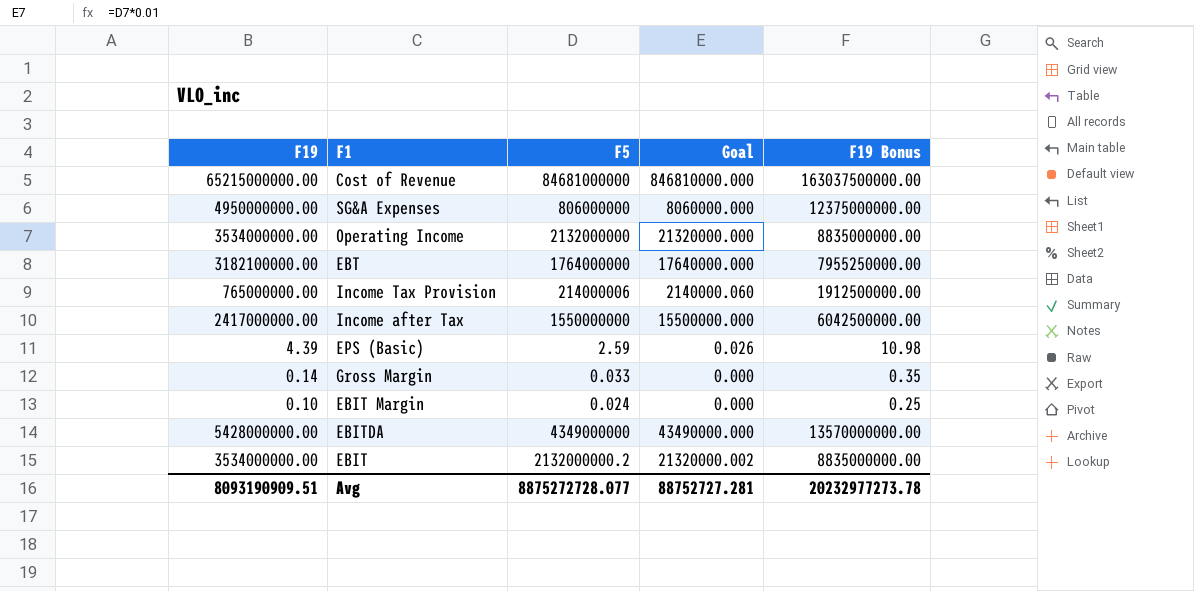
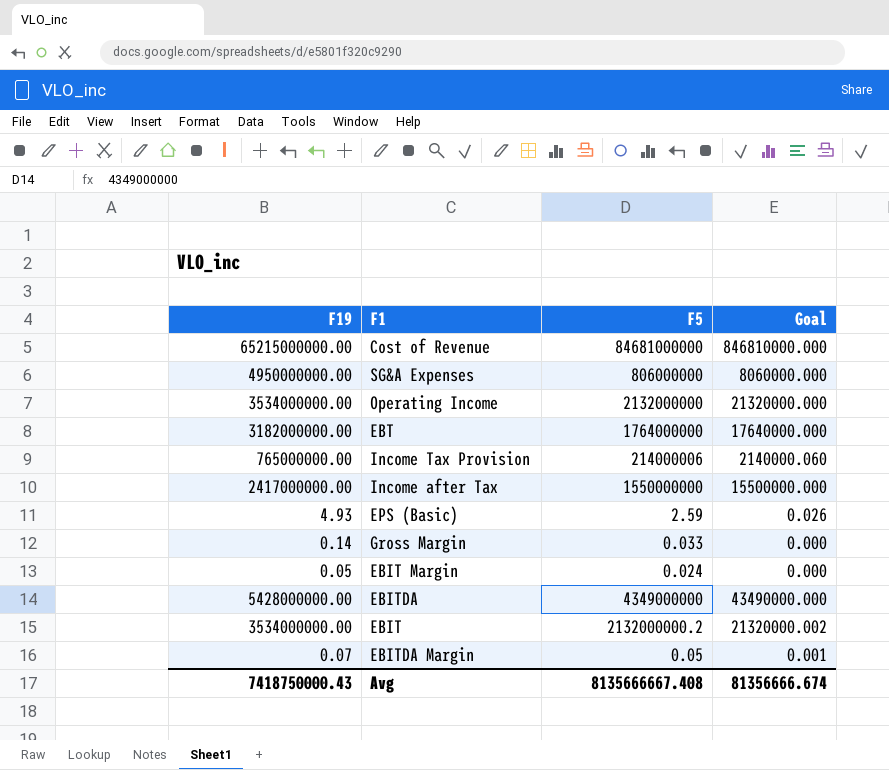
column F19 Bonus | formula: [F19] * 2.5 -> none
EBT | F19: 3182100000.00 -> 3182000000.00
EPS (Basic) | F19: 4.39 -> 4.93
EBIT Margin | F19: 0.10 -> 0.05
row EBITDA Margin: none -> 0.07 | 0.05 | 0.001
Avg | F19: 8093190909.51 -> 7418750000.43
Avg | F5: 8875272728.077 -> 8135666667.408
Avg | Goal: 88752727.281 -> 81356666.674

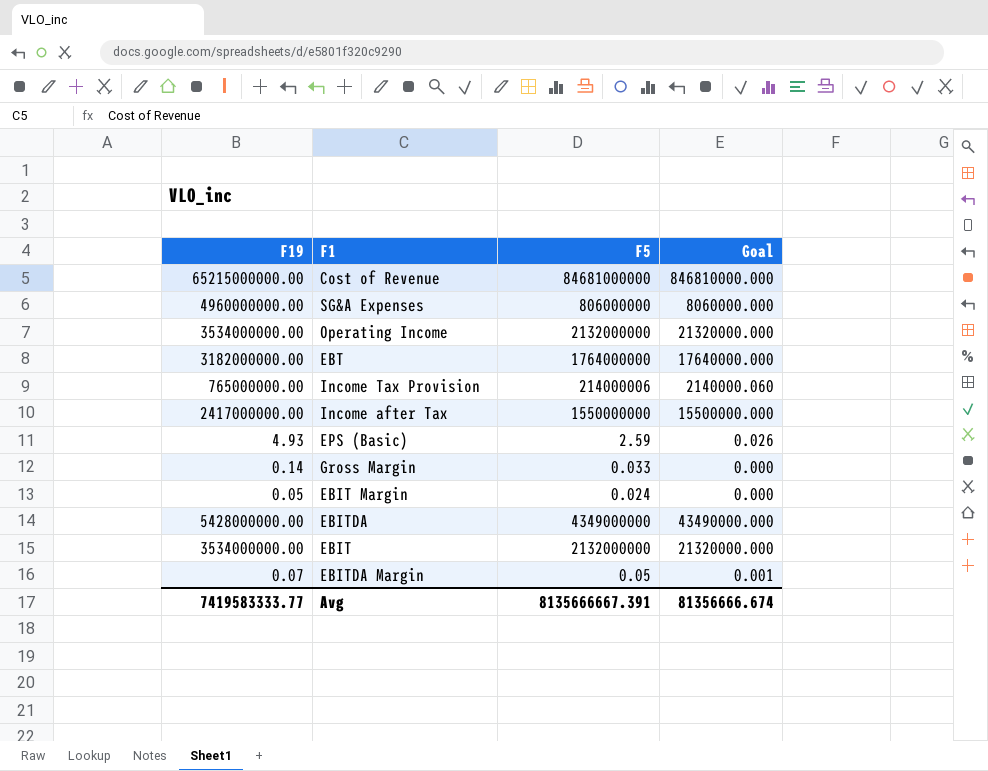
SG&A Expenses | F19: 4950000000.00 -> 4960000000.00
EBIT | F5: 2132000000.2 -> 2132000000
EBIT | Goal: 21320000.002 -> 21320000.000
Avg | F19: 7418750000.43 -> 7419583333.77
Avg | F5: 8135666667.408 -> 8135666667.391

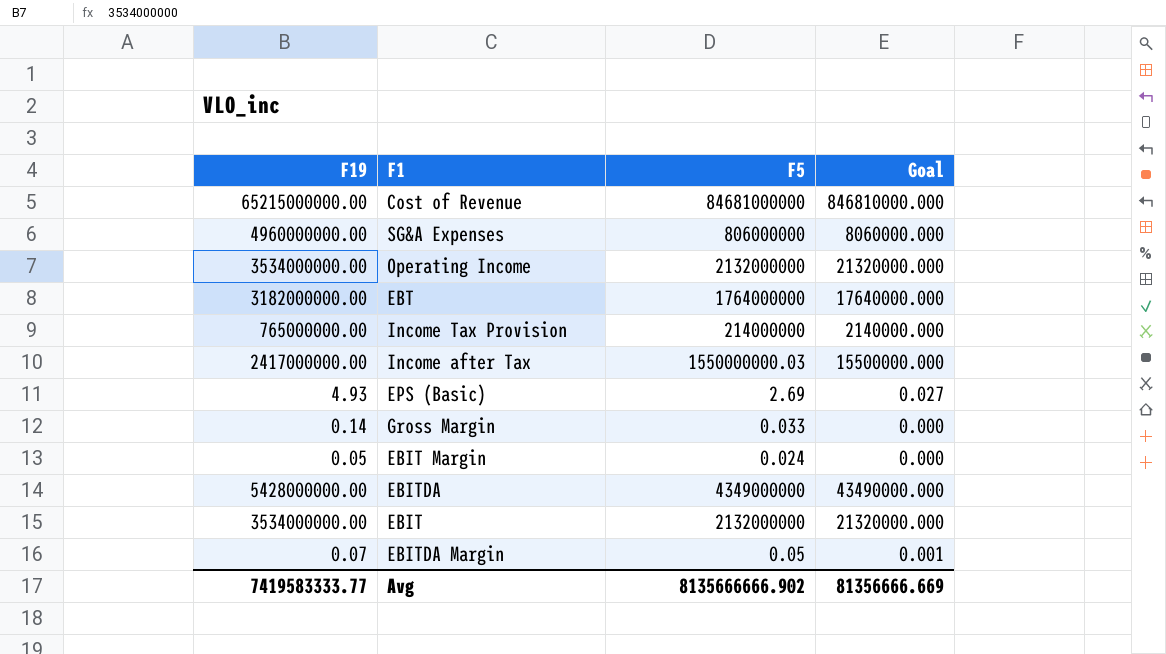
Income Tax Provision | F5: 214000006 -> 214000000
Income Tax Provision | Goal: 2140000.060 -> 2140000.000
Income after Tax | F5: 1550000000 -> 1550000000.03
EPS (Basic) | F5: 2.59 -> 2.69
EPS (Basic) | Goal: 0.026 -> 0.027
Avg | F5: 8135666667.391 -> 8135666666.902
Avg | Goal: 81356666.674 -> 81356666.669

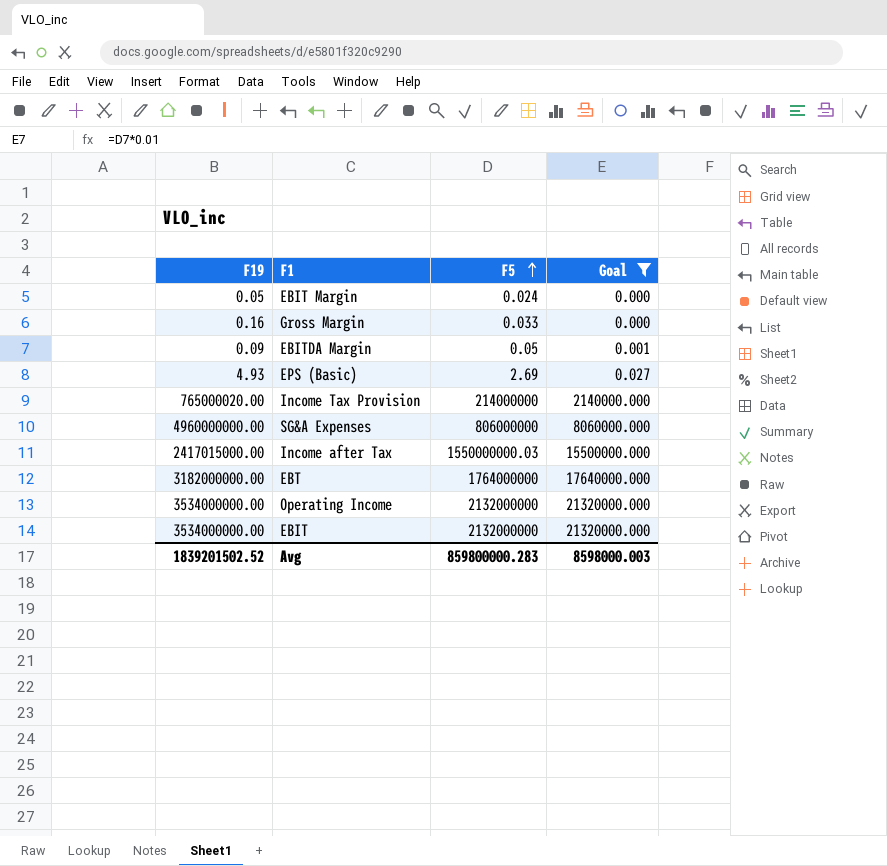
filter: none -> Goal <= 21320000.000
row order: none -> F5 ascending
Gross Margin | F19: 0.14 -> 0.16
EBITDA Margin | F19: 0.07 -> 0.09
Income Tax Provision | F19: 765000000.00 -> 765000020.00
Income after Tax | F19: 2417000000.00 -> 2417015000.00
Avg | F19: 7419583333.77 -> 1839201502.52
Avg | F5: 8135666666.902 -> 859800000.283
Avg | Goal: 81356666.669 -> 8598000.003

